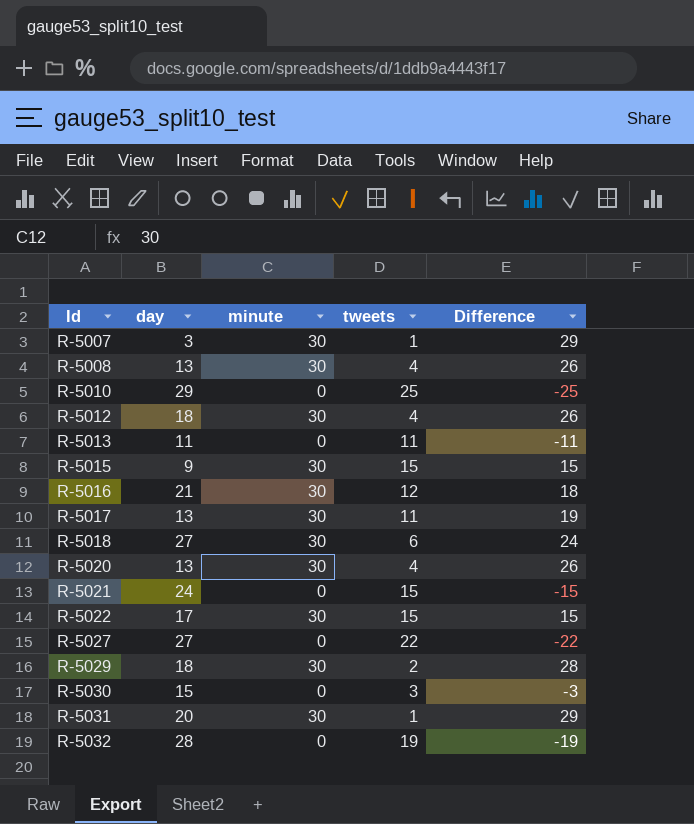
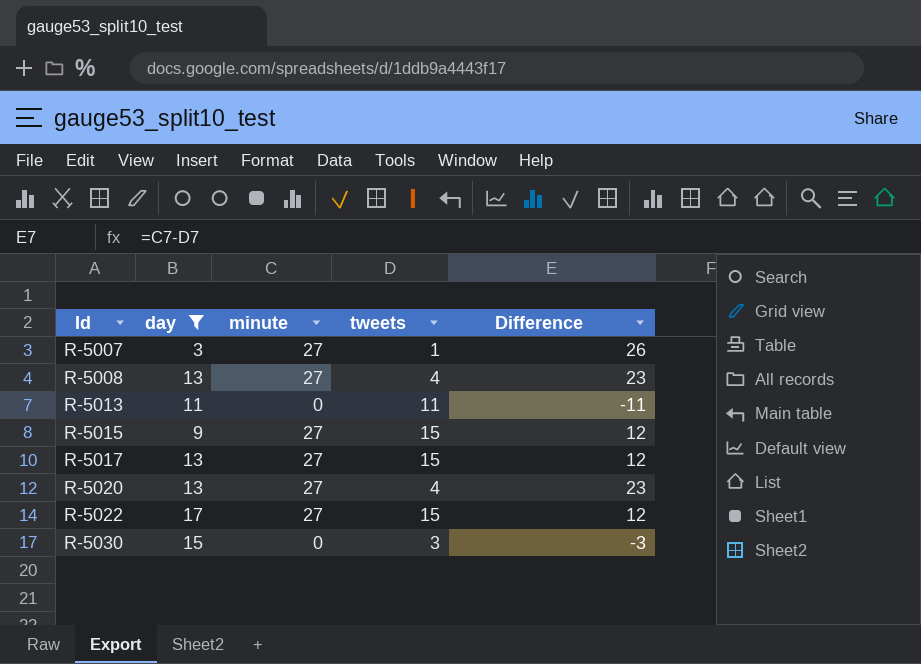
filter: none -> day <= 17
R-5007 | minute: 30 -> 27
R-5007 | Difference: 29 -> 26
R-5008 | minute: 30 -> 27
R-5008 | Difference: 26 -> 23
R-5015 | minute: 30 -> 27
R-5015 | Difference: 15 -> 12
R-5017 | minute: 30 -> 27
R-5017 | tweets: 11 -> 15
R-5017 | Difference: 19 -> 12
R-5020 | minute: 30 -> 27
R-5020 | Difference: 26 -> 23
R-5022 | minute: 30 -> 27
R-5022 | Difference: 15 -> 12

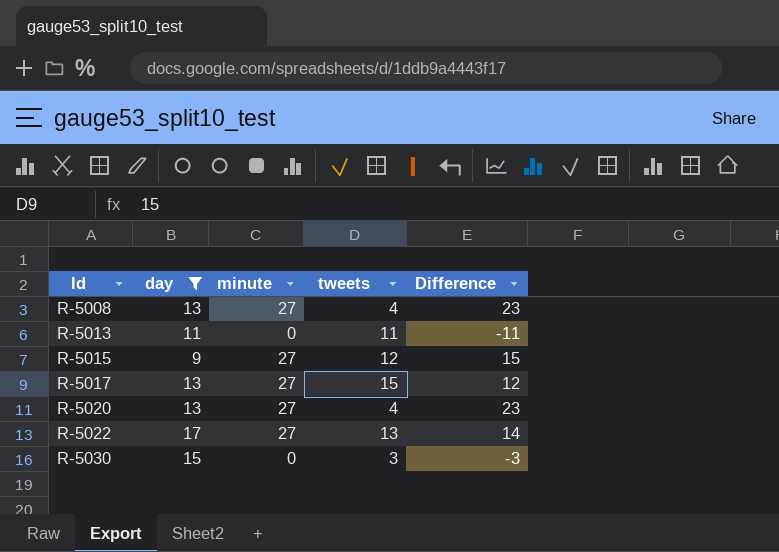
row R-5007: 3 | 27 | 1 | 26 -> none
R-5015 | tweets: 15 -> 12
R-5015 | Difference: 12 -> 15
R-5022 | tweets: 15 -> 13
R-5022 | Difference: 12 -> 14

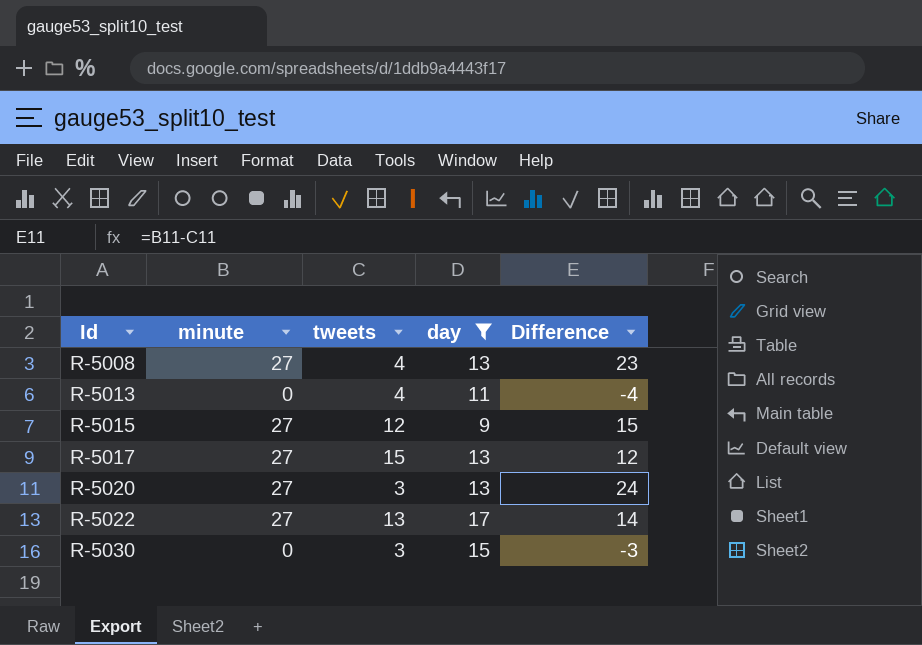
column day | position: 2 -> 4
R-5013 | tweets: 11 -> 4
R-5013 | Difference: -11 -> -4
R-5020 | tweets: 4 -> 3
R-5020 | Difference: 23 -> 24

